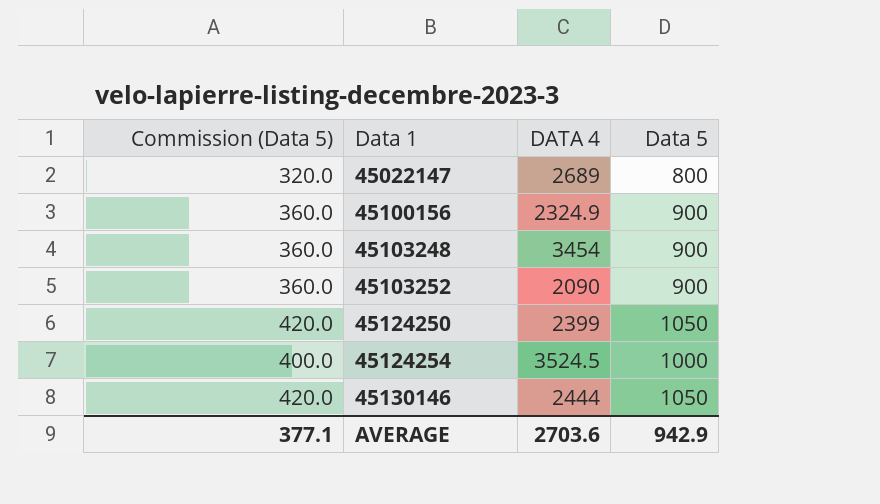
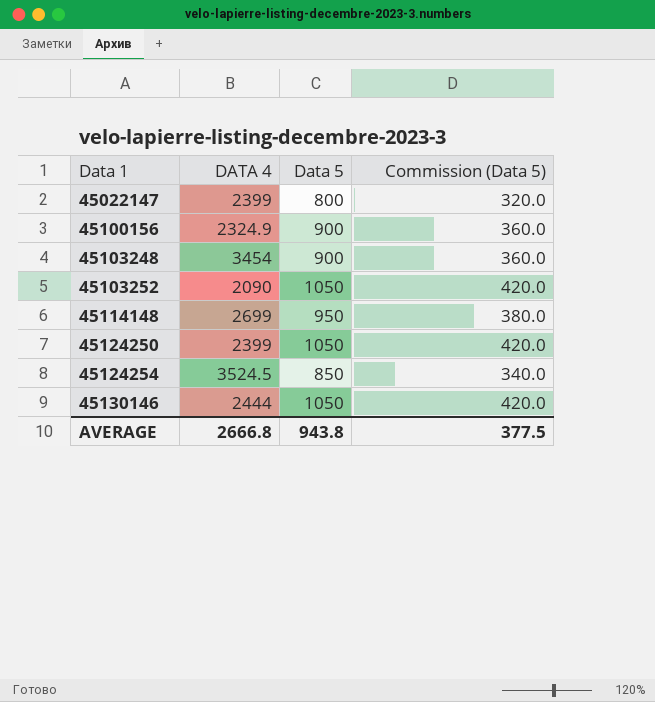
column Commission (Data 5) | position: 1 -> 4
45022147 | DATA 4: 2689 -> 2399
45103252 | Data 5: 900 -> 1050
45103252 | Commission (Data 5): 360.0 -> 420.0
row 45114148: none -> 2699 | 950 | 380.0
45124254 | Data 5: 1000 -> 850
45124254 | Commission (Data 5): 400.0 -> 340.0
AVERAGE | DATA 4: 2703.6 -> 2666.8
AVERAGE | Data 5: 942.9 -> 943.8
AVERAGE | Commission (Data 5): 377.1 -> 377.5

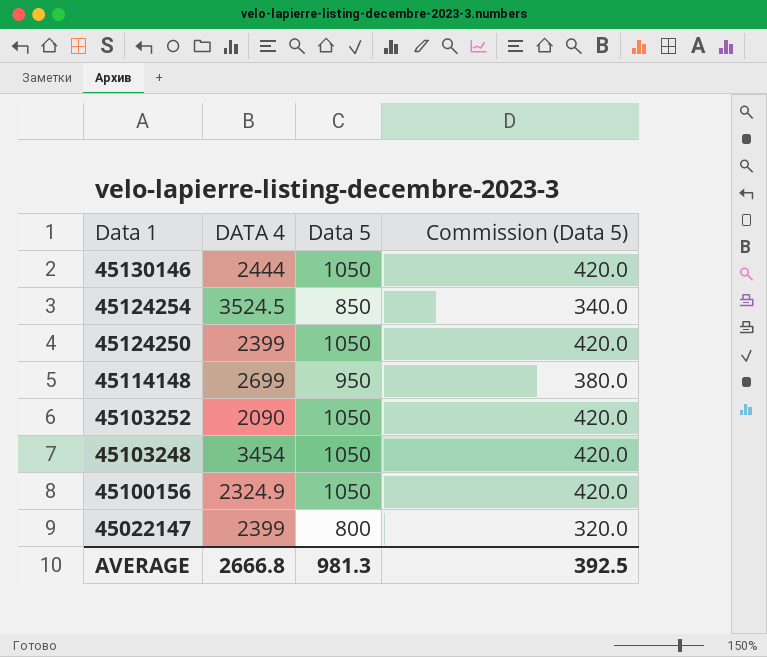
row order: Data 1 ascending -> Data 1 descending
45103248 | Data 5: 900 -> 1050
45103248 | Commission (Data 5): 360.0 -> 420.0
45100156 | Data 5: 900 -> 1050
45100156 | Commission (Data 5): 360.0 -> 420.0
AVERAGE | Data 5: 943.8 -> 981.3
AVERAGE | Commission (Data 5): 377.5 -> 392.5

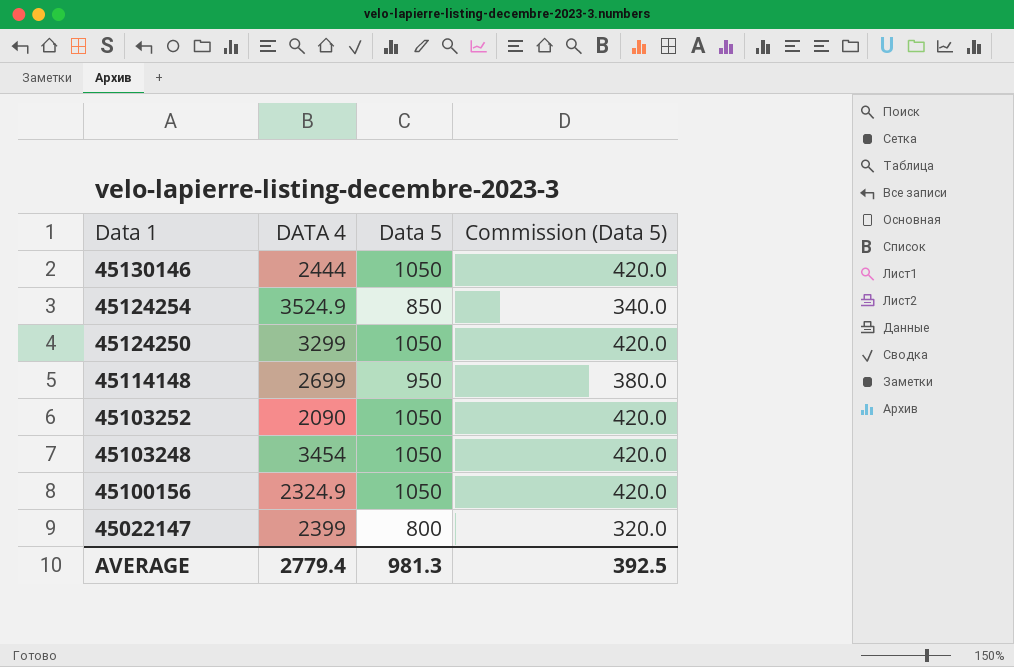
45124254 | DATA 4: 3524.5 -> 3524.9
45124250 | DATA 4: 2399 -> 3299
AVERAGE | DATA 4: 2666.8 -> 2779.4

